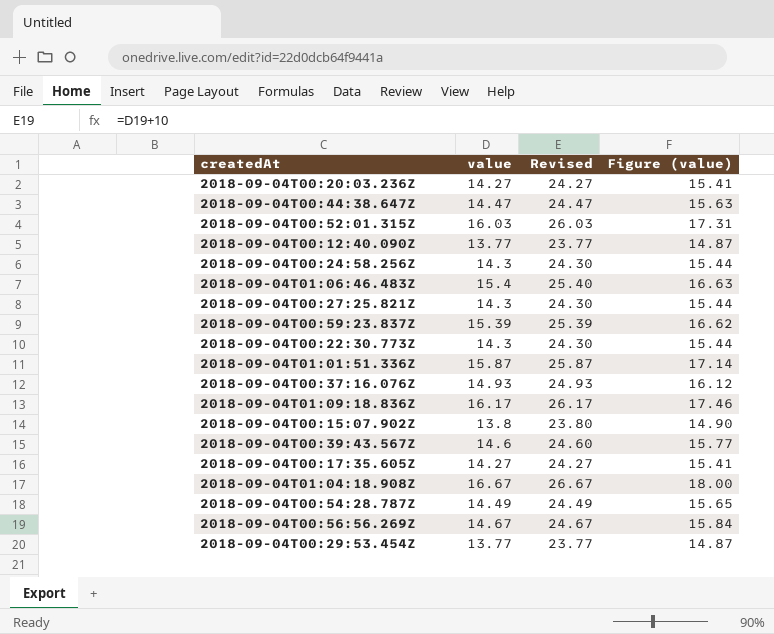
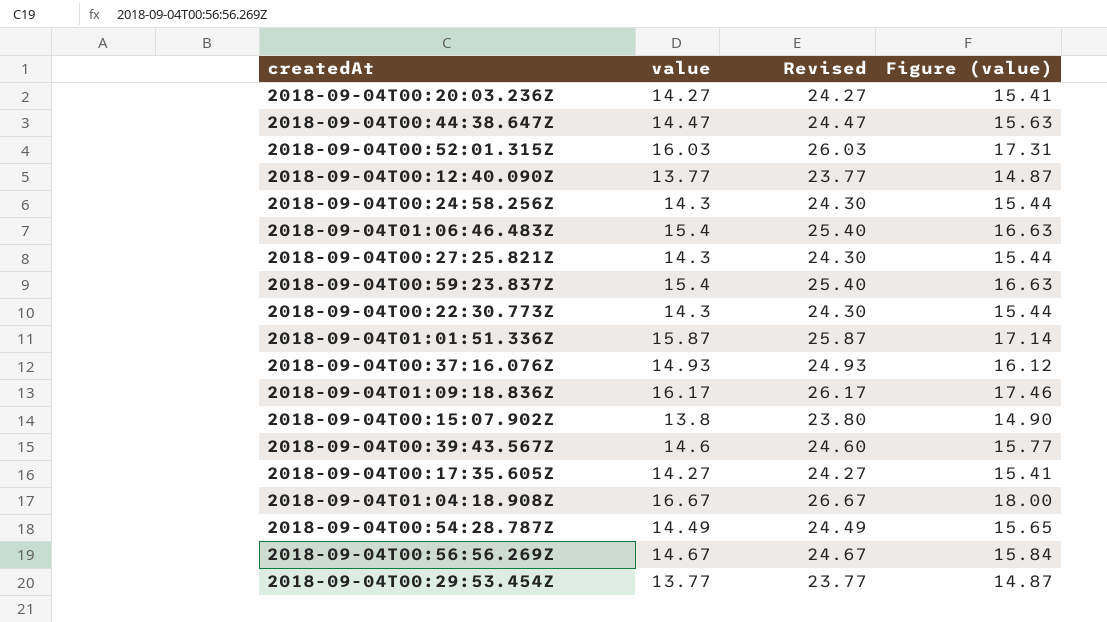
2018-09-04T00:59:23.837Z | value: 15.39 -> 15.4
2018-09-04T00:59:23.837Z | Revised: 25.39 -> 25.40
2018-09-04T00:59:23.837Z | Figure (value): 16.62 -> 16.63

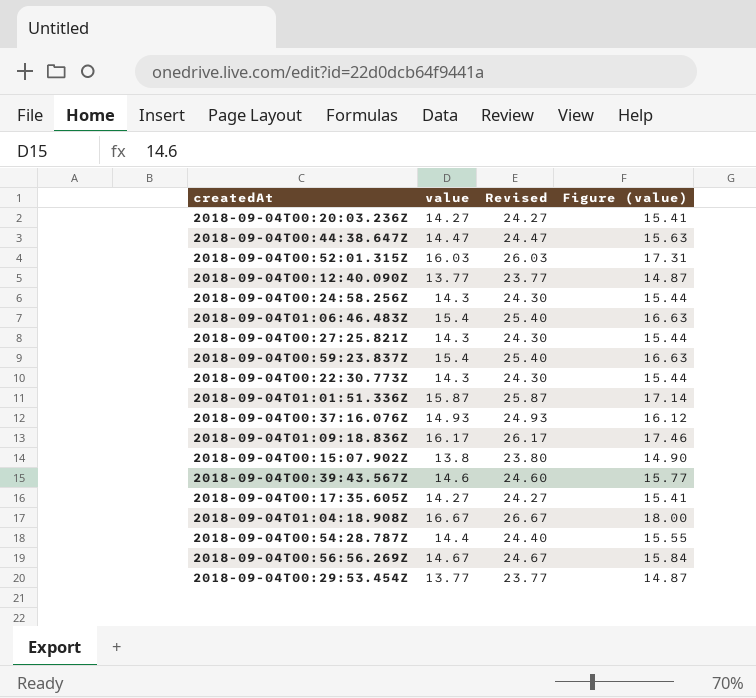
2018-09-04T00:54:28.787Z | value: 14.49 -> 14.4
2018-09-04T00:54:28.787Z | Revised: 24.49 -> 24.40
2018-09-04T00:54:28.787Z | Figure (value): 15.65 -> 15.55

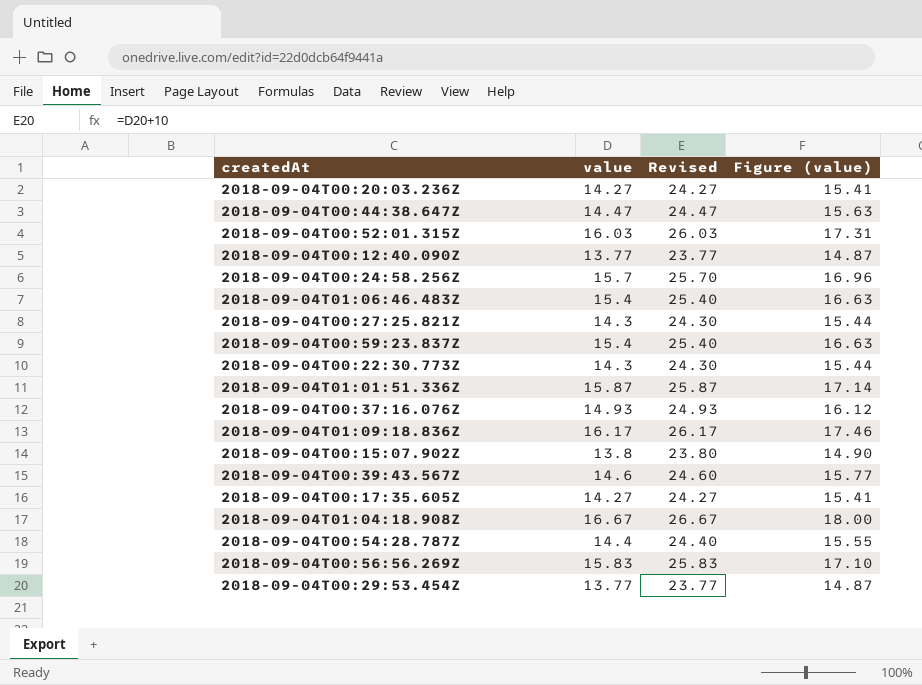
2018-09-04T00:24:58.256Z | value: 14.3 -> 15.7
2018-09-04T00:24:58.256Z | Revised: 24.30 -> 25.70
2018-09-04T00:24:58.256Z | Figure (value): 15.44 -> 16.96
2018-09-04T00:56:56.269Z | value: 14.67 -> 15.83
2018-09-04T00:56:56.269Z | Revised: 24.67 -> 25.83
2018-09-04T00:56:56.269Z | Figure (value): 15.84 -> 17.10

